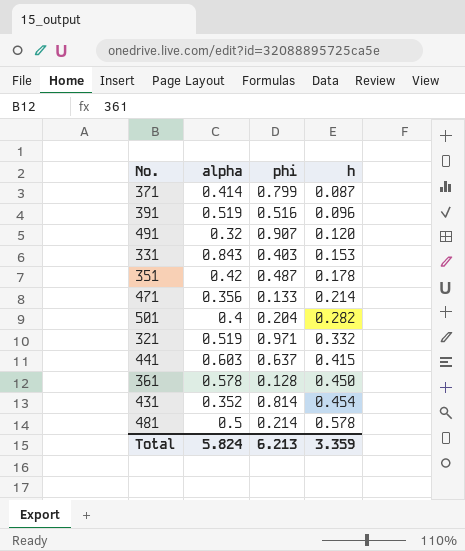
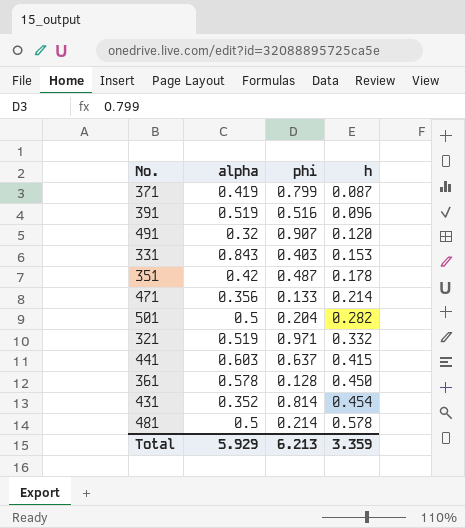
371 | alpha: 0.414 -> 0.419
501 | alpha: 0.4 -> 0.5
Total | alpha: 5.824 -> 5.929

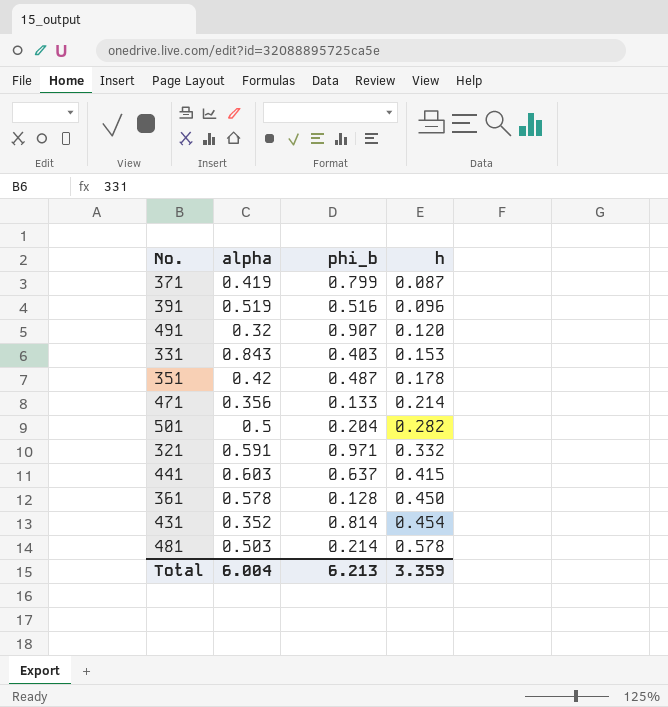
column name: phi -> phi_b
321 | alpha: 0.519 -> 0.591
481 | alpha: 0.5 -> 0.503
Total | alpha: 5.929 -> 6.004

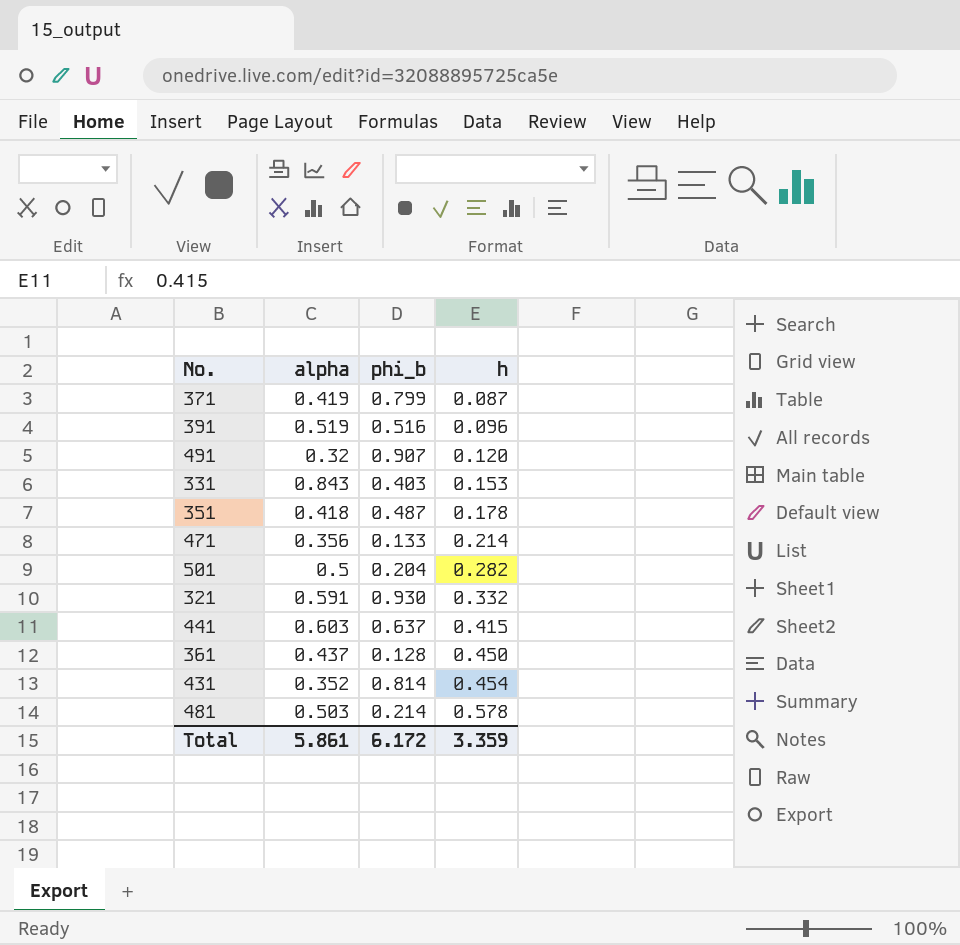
351 | alpha: 0.42 -> 0.418
321 | phi_b: 0.971 -> 0.930
361 | alpha: 0.578 -> 0.437
Total | alpha: 6.004 -> 5.861
Total | phi_b: 6.213 -> 6.172

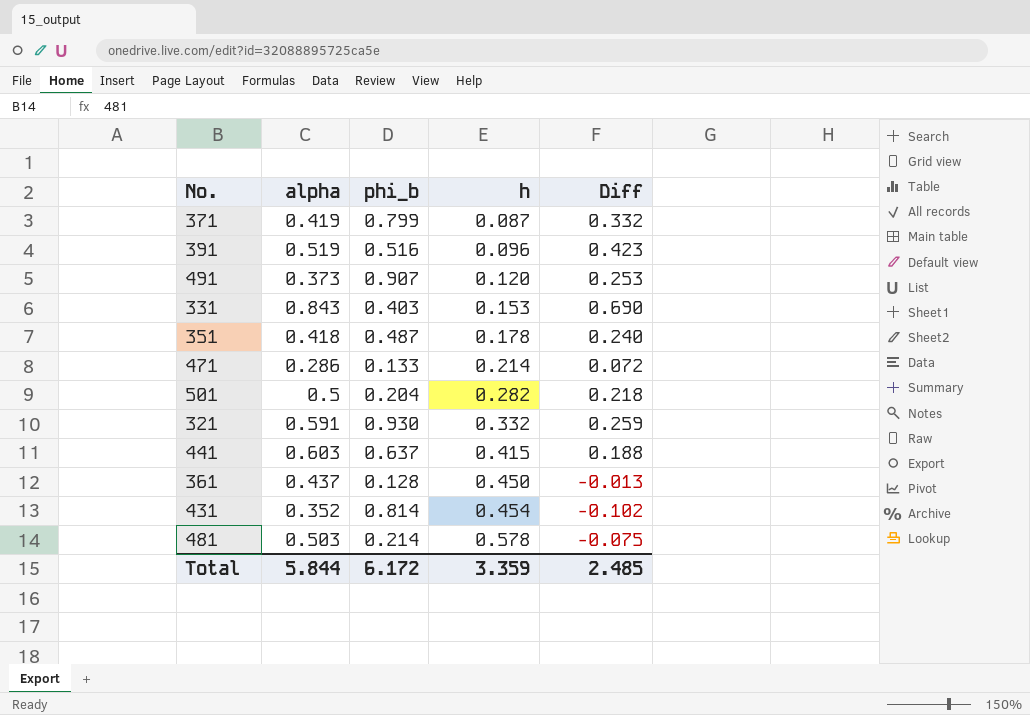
column Diff | formula: none -> [alpha] - [h]
491 | alpha: 0.32 -> 0.373
471 | alpha: 0.356 -> 0.286
Total | alpha: 5.861 -> 5.844

